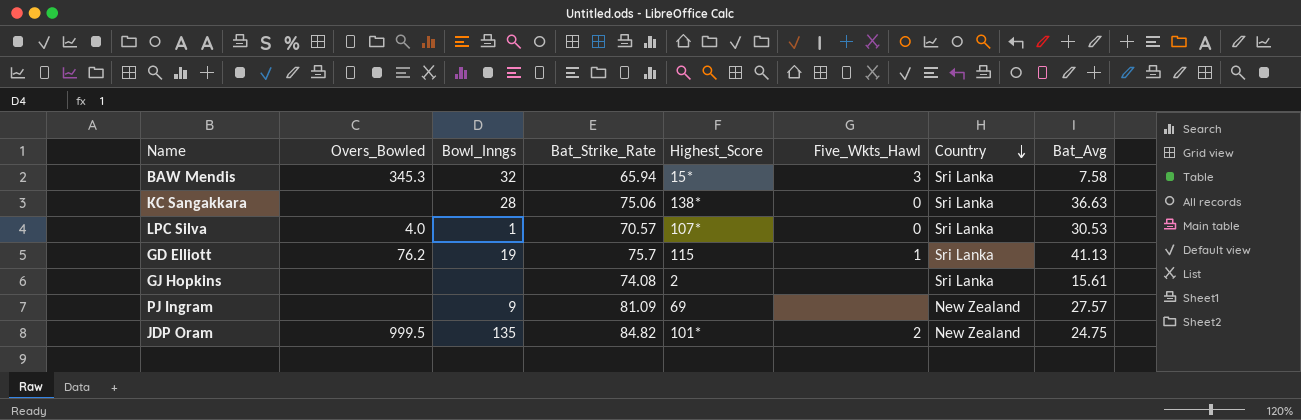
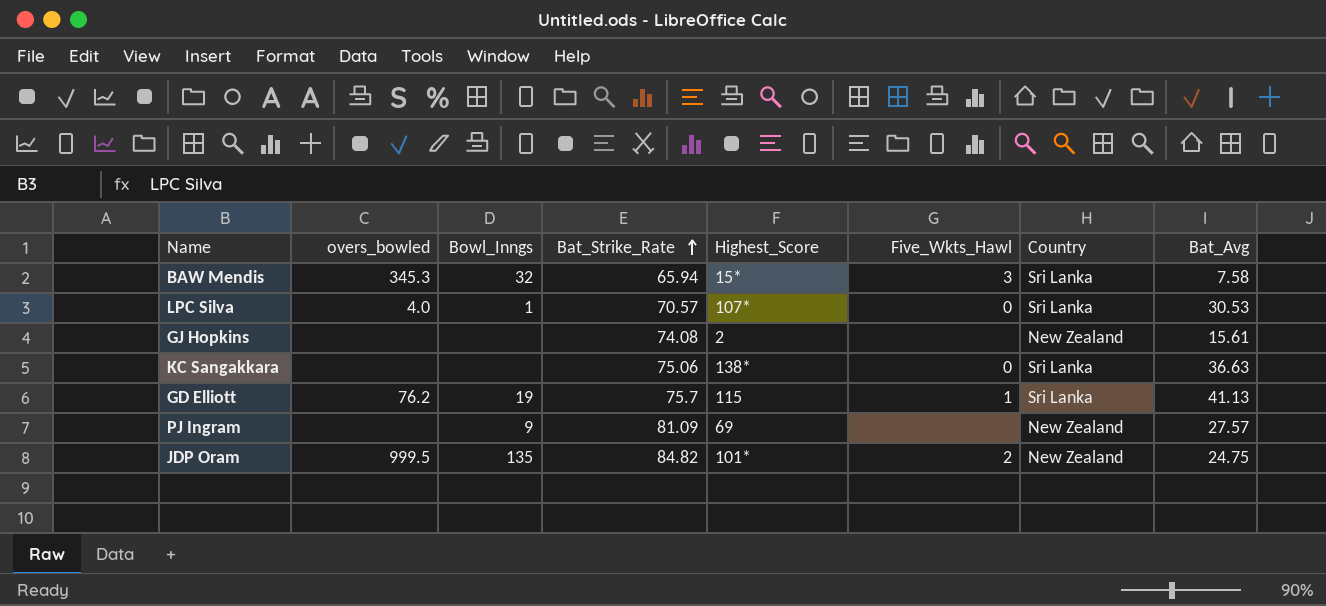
row order: Country descending -> Bat_Strike_Rate ascending
column name: Overs_Bowled -> overs_bowled
GJ Hopkins | Country: Sri Lanka -> New Zealand
KC Sangakkara | Bowl_Inngs: 28 -> none

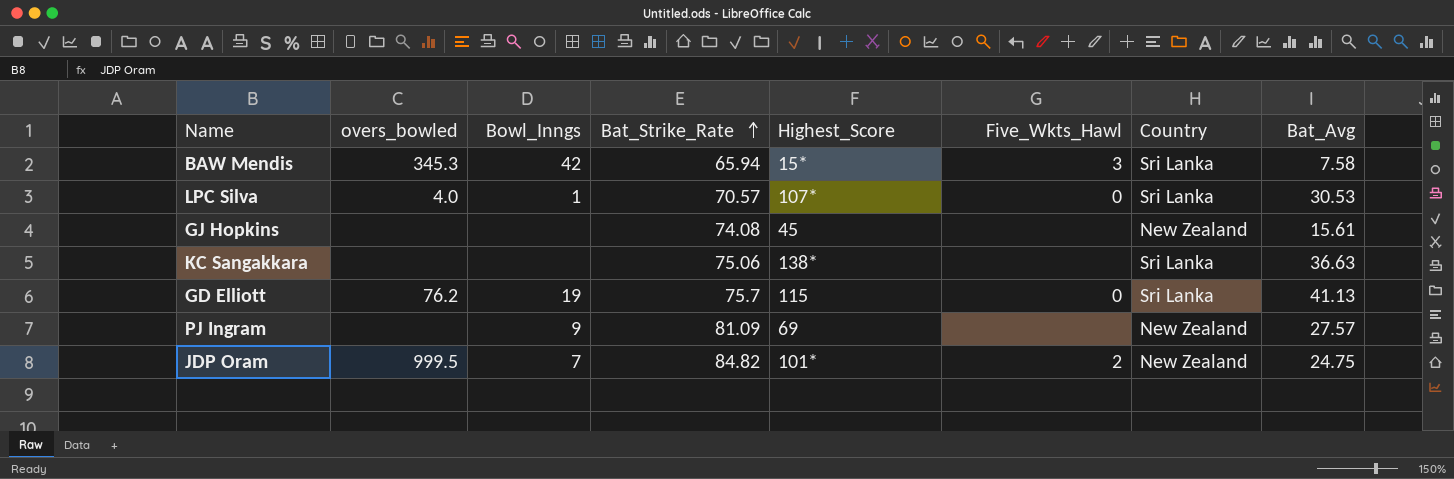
BAW Mendis | Bowl_Inngs: 32 -> 42
GJ Hopkins | Highest_Score: 2 -> 45
KC Sangakkara | Five_Wkts_Hawl: 0 -> none
GD Elliott | Five_Wkts_Hawl: 1 -> 0
JDP Oram | Bowl_Inngs: 135 -> 7

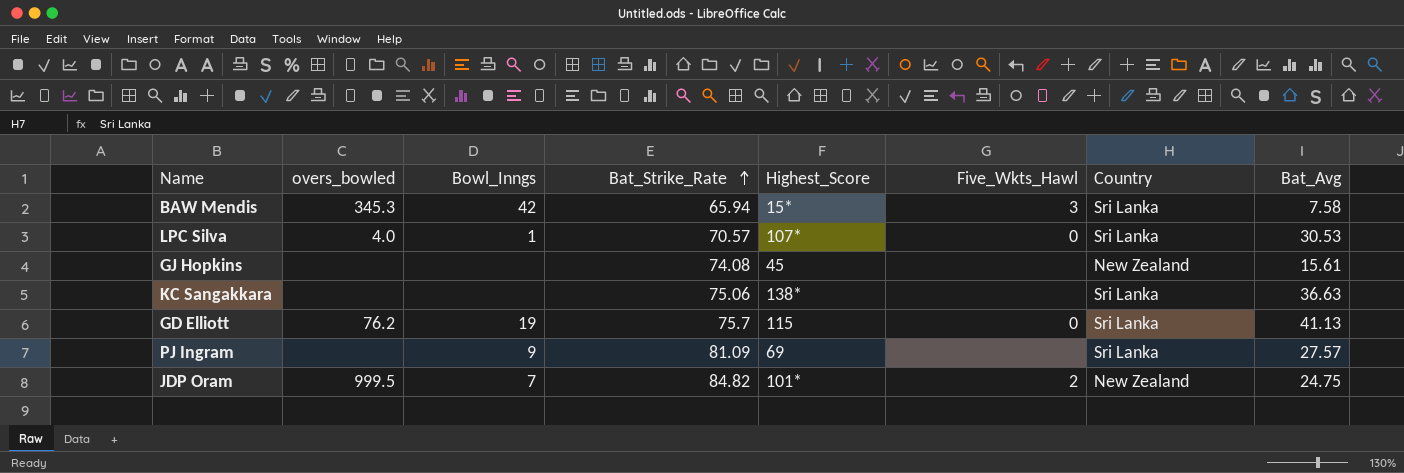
PJ Ingram | Country: New Zealand -> Sri Lanka

